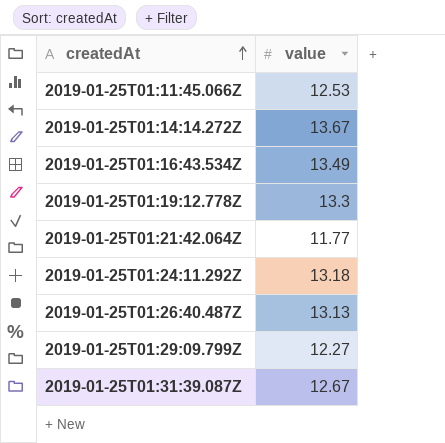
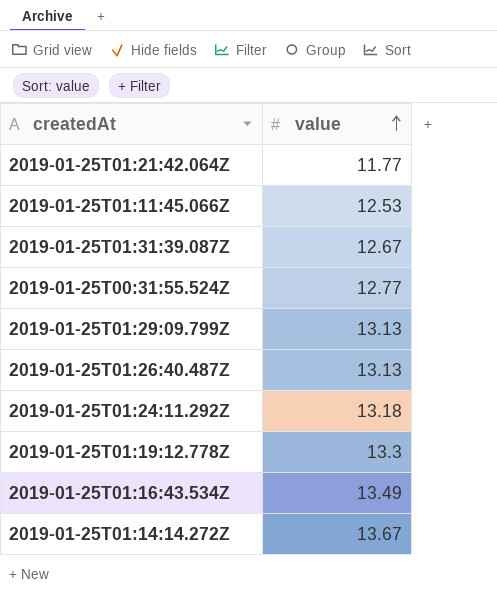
row order: createdAt ascending -> value ascending
row 2019-01-25T00:31:55.524Z: none -> 12.77
2019-01-25T01:29:09.799Z | value: 12.27 -> 13.13

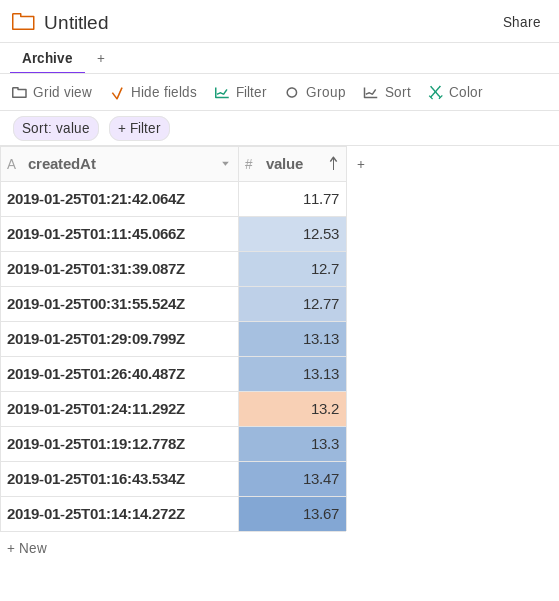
2019-01-25T01:31:39.087Z | value: 12.67 -> 12.7
2019-01-25T01:24:11.292Z | value: 13.18 -> 13.2
2019-01-25T01:16:43.534Z | value: 13.49 -> 13.47

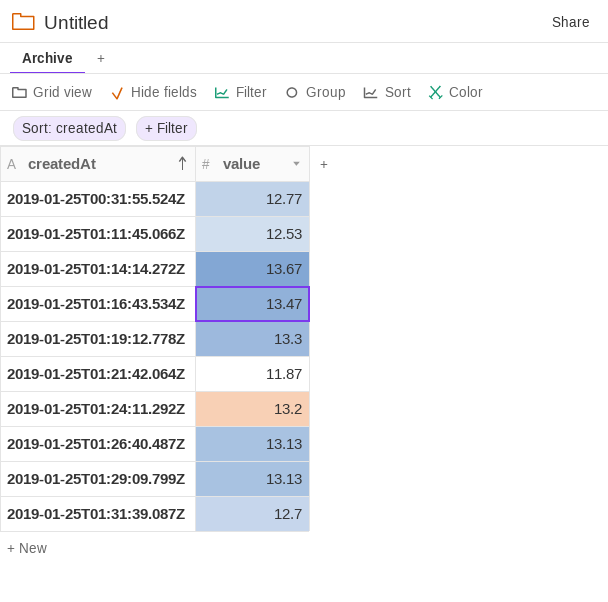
row order: value ascending -> createdAt ascending
2019-01-25T01:21:42.064Z | value: 11.77 -> 11.87

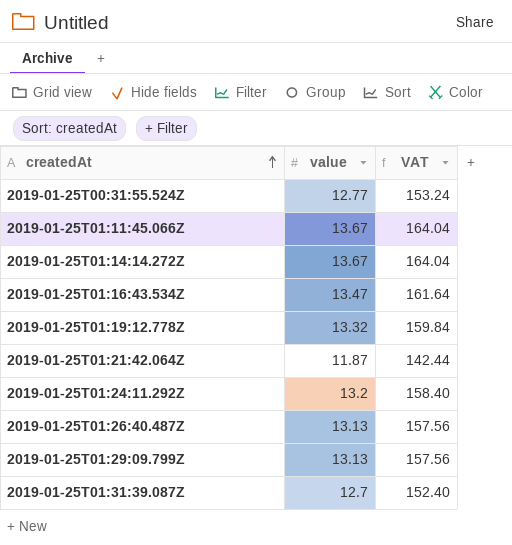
column VAT | formula: none -> [value] * 12
2019-01-25T01:11:45.066Z | value: 12.53 -> 13.67
2019-01-25T01:19:12.778Z | value: 13.3 -> 13.32

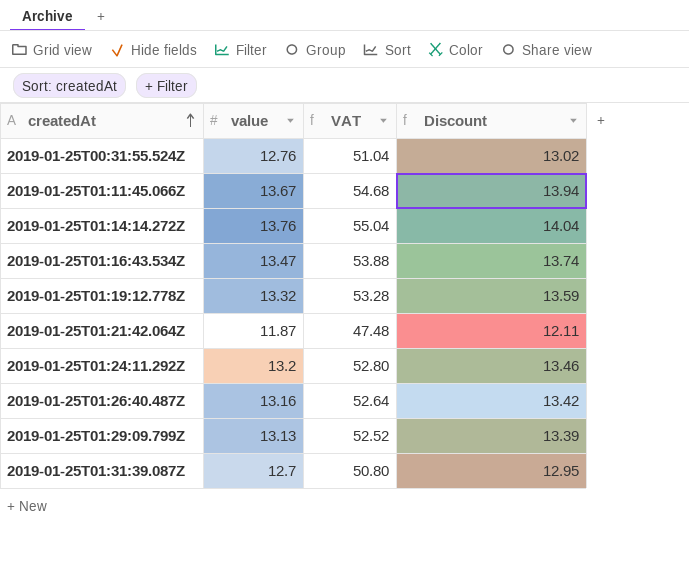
column VAT | formula: [value] * 12 -> [value] * 4
column Discount | formula: none -> [value] * 1.02
2019-01-25T00:31:55.524Z | value: 12.77 -> 12.76
2019-01-25T01:14:14.272Z | value: 13.67 -> 13.76
2019-01-25T01:26:40.487Z | value: 13.13 -> 13.16

